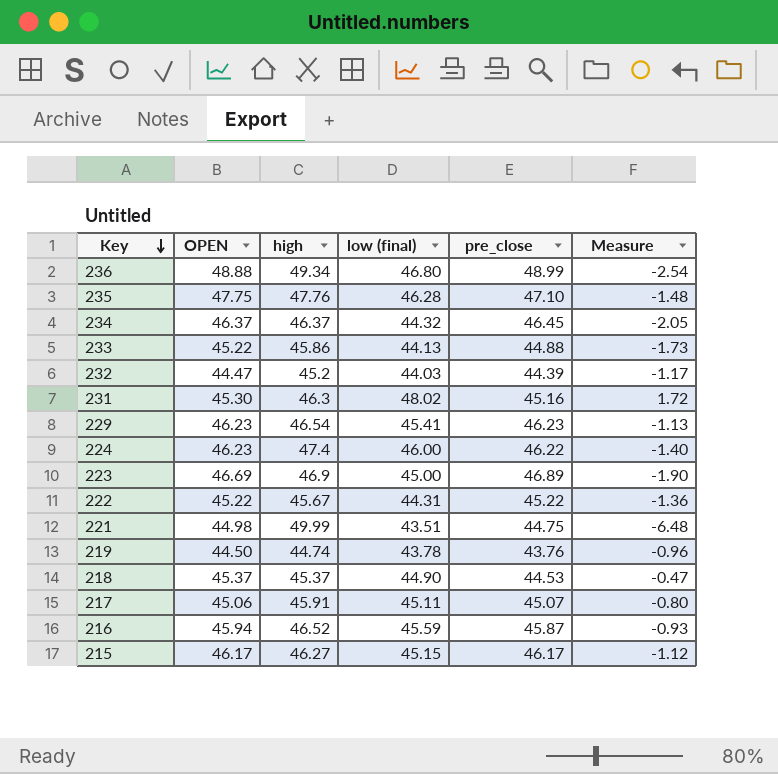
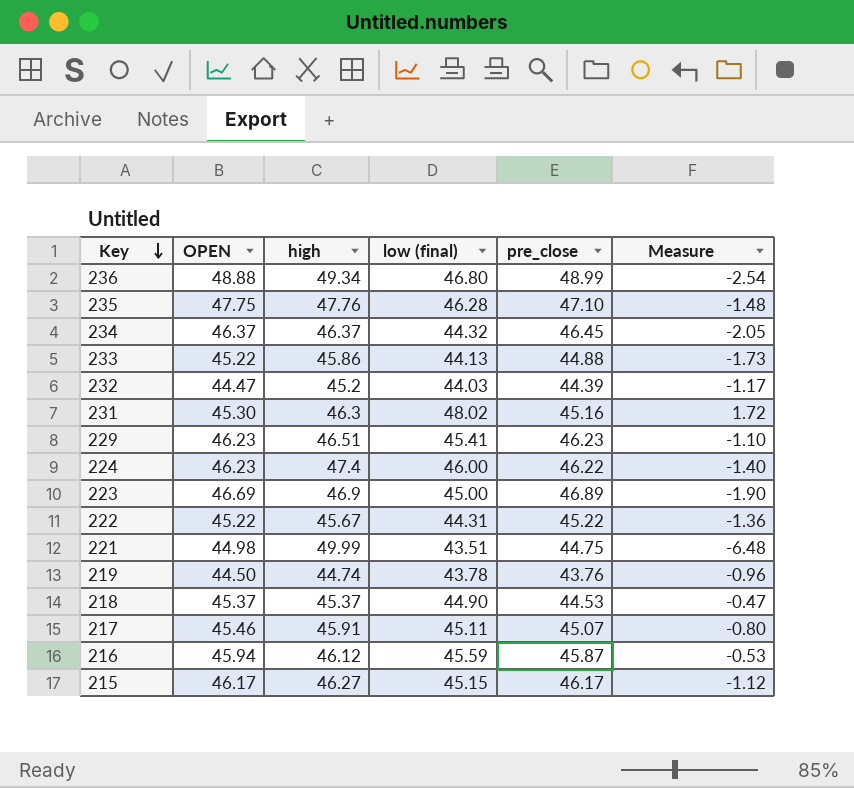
229 | high: 46.54 -> 46.51
229 | Measure: -1.13 -> -1.10
217 | OPEN: 45.06 -> 45.46
216 | high: 46.52 -> 46.12
216 | Measure: -0.93 -> -0.53

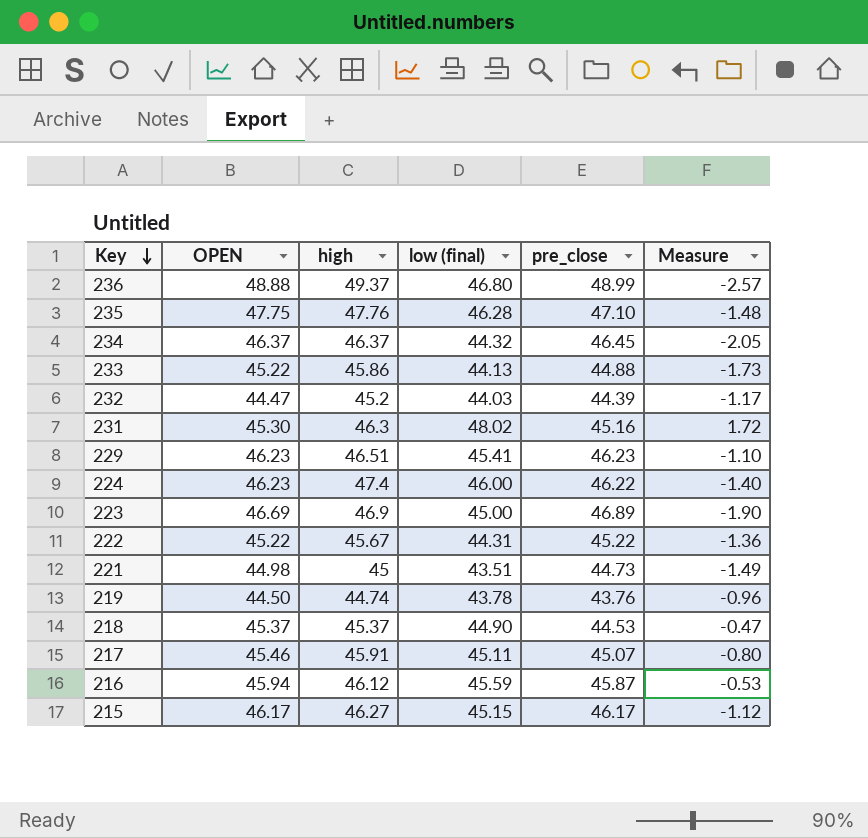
236 | high: 49.34 -> 49.37
236 | Measure: -2.54 -> -2.57
221 | high: 49.99 -> 45
221 | pre_close: 44.75 -> 44.73
221 | Measure: -6.48 -> -1.49

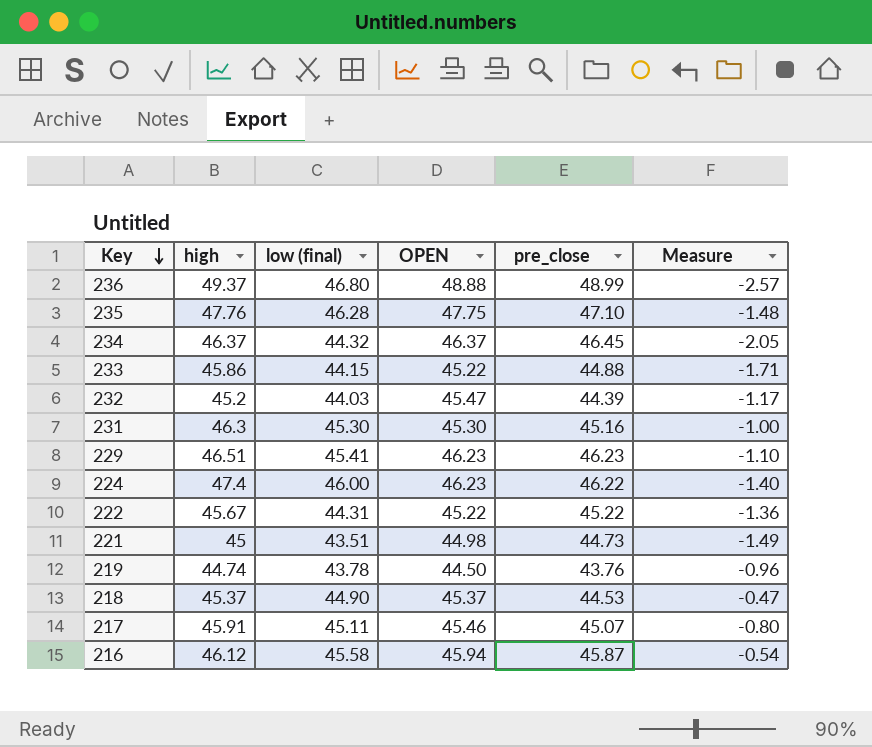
column OPEN | position: 2 -> 4
row 223: 46.69 | 46.9 | 45.00 | 46.89 | -1.90 -> none
row 215: 46.17 | 46.27 | 45.15 | 46.17 | -1.12 -> none
233 | low (final): 44.13 -> 44.15
233 | Measure: -1.73 -> -1.71
232 | OPEN: 44.47 -> 45.47
231 | low (final): 48.02 -> 45.30
231 | Measure: 1.72 -> -1.00
216 | low (final): 45.59 -> 45.58
216 | Measure: -0.53 -> -0.54

